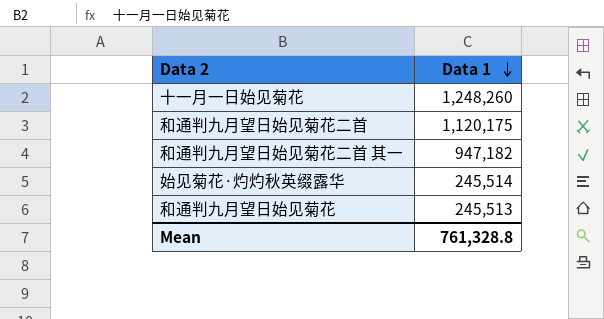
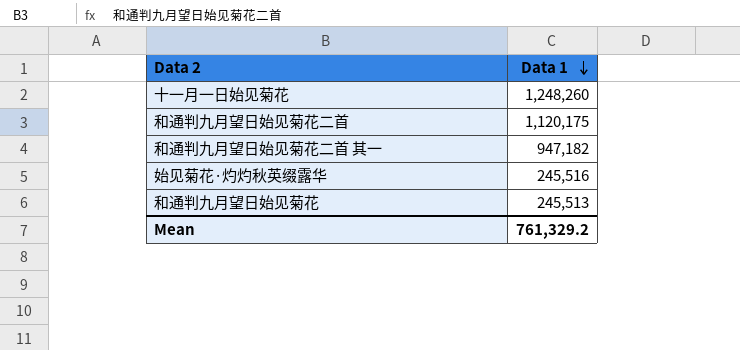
始见菊花·灼灼秋英缀露华 | Data 1: 245,514 -> 245,516
Mean | Data 1: 761,328.8 -> 761,329.2

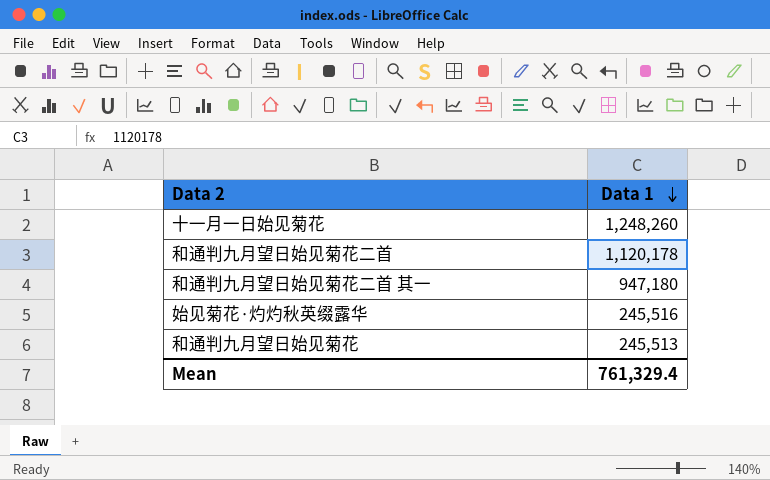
和通判九月望日始见菊花二首 | Data 1: 1,120,175 -> 1,120,178
和通判九月望日始见菊花二首 其一 | Data 1: 947,182 -> 947,180
Mean | Data 1: 761,329.2 -> 761,329.4

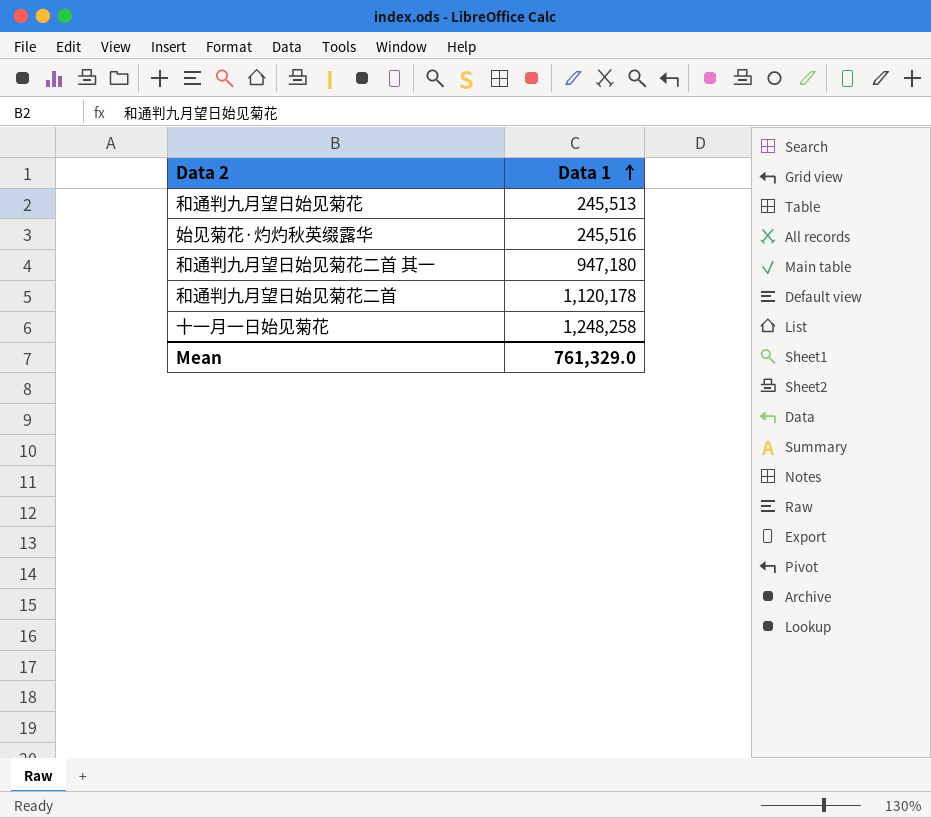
row order: Data 1 descending -> Data 1 ascending
十一月一日始见菊花 | Data 1: 1,248,260 -> 1,248,258
Mean | Data 1: 761,329.4 -> 761,329.0

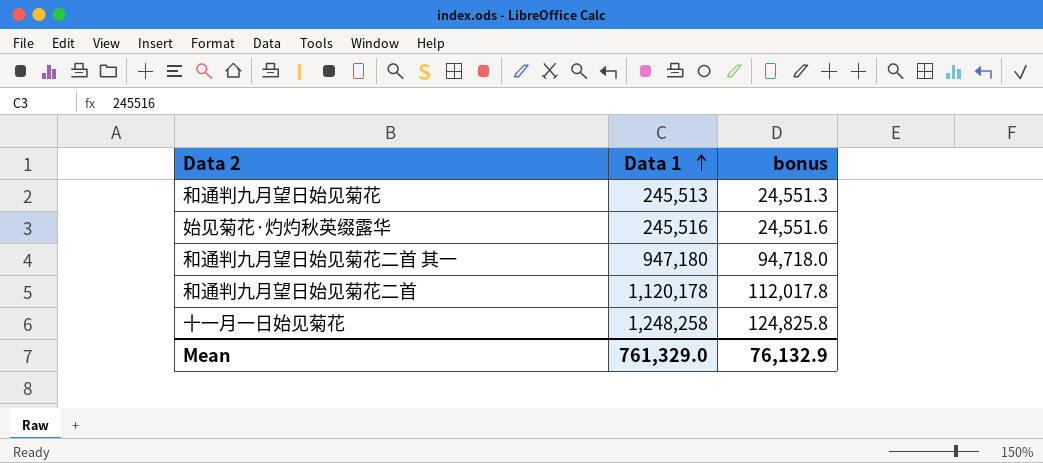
column bonus | formula: none -> [Data 1] * 0.1

